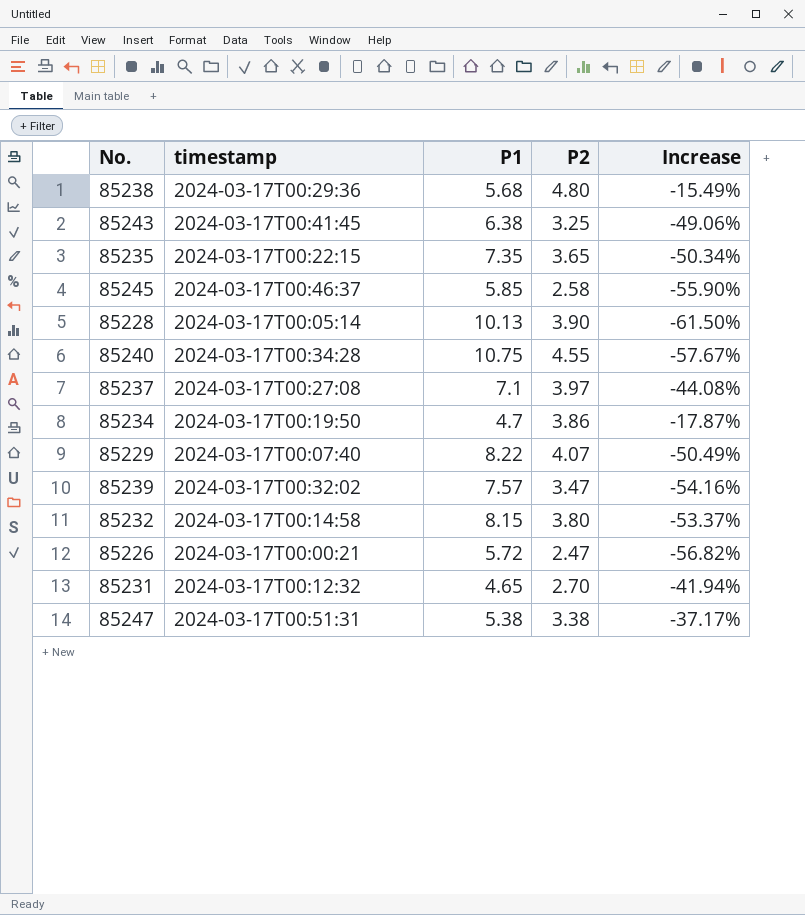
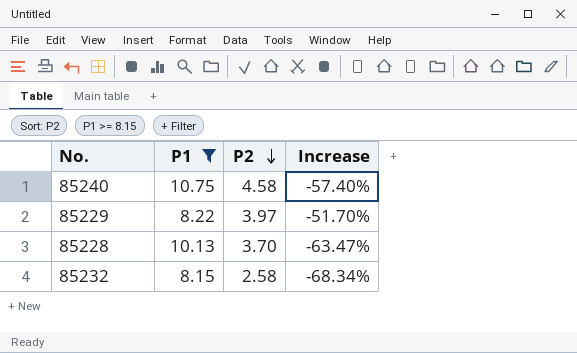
filter: none -> P1 >= 8.15
row order: none -> P2 descending
column timestamp | position: 2 -> none
85240 | P2: 4.55 -> 4.58
85240 | Increase: -57.67% -> -57.40%
85229 | P2: 4.07 -> 3.97
85229 | Increase: -50.49% -> -51.70%
85228 | P2: 3.90 -> 3.70
85228 | Increase: -61.50% -> -63.47%
85232 | P2: 3.80 -> 2.58
85232 | Increase: -53.37% -> -68.34%

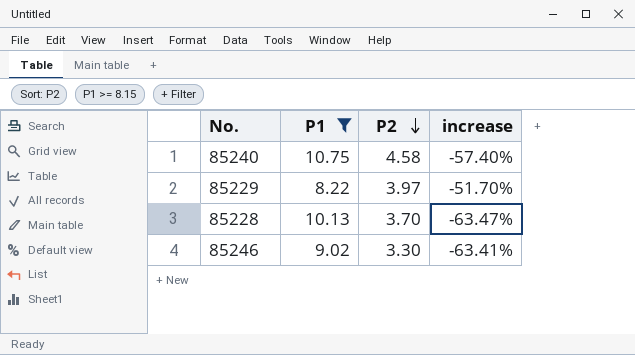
column name: Increase -> increase
row 85232: 8.15 | 2.58 | -68.34% -> none
row 85246: none -> 9.02 | 3.30 | -63.41%

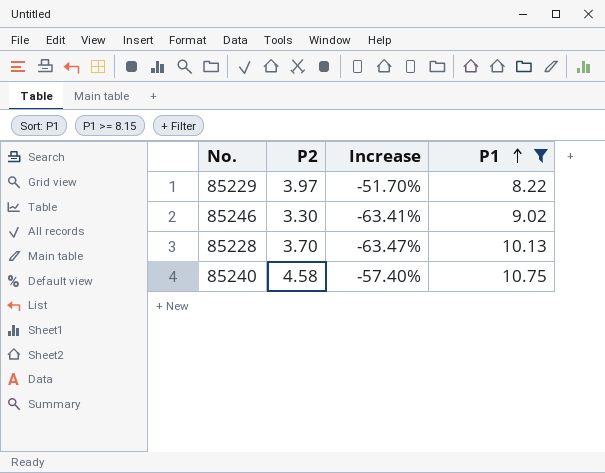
row order: P2 descending -> P1 ascending
column name: increase -> Increase
column P1 | position: 2 -> 4

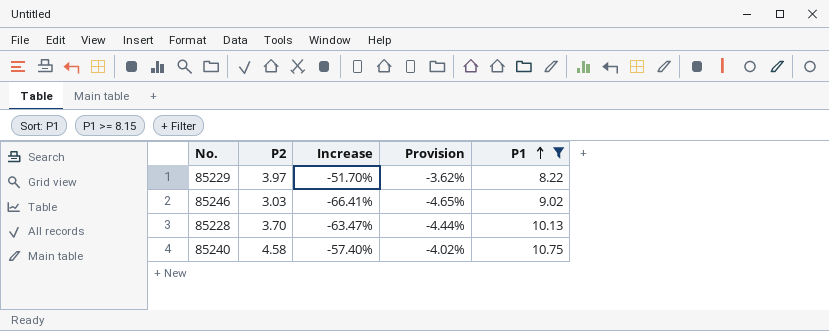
column Provision | formula: none -> [Increase] * 0.07
85246 | P2: 3.30 -> 3.03
85246 | Increase: -63.41% -> -66.41%

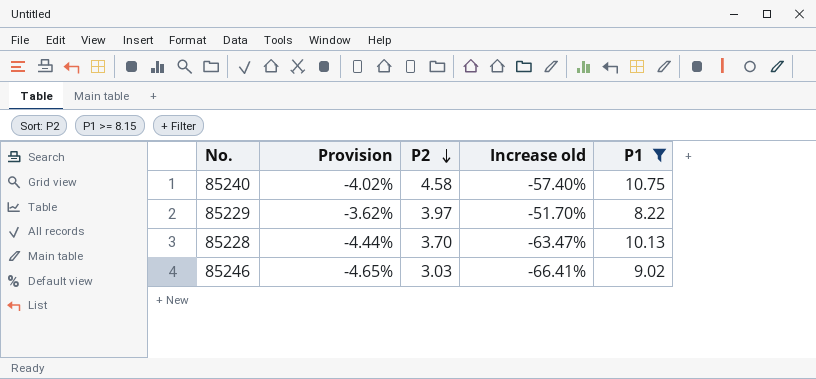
row order: P1 ascending -> P2 descending
column Provision | position: 4 -> 2
column name: Increase -> Increase old

